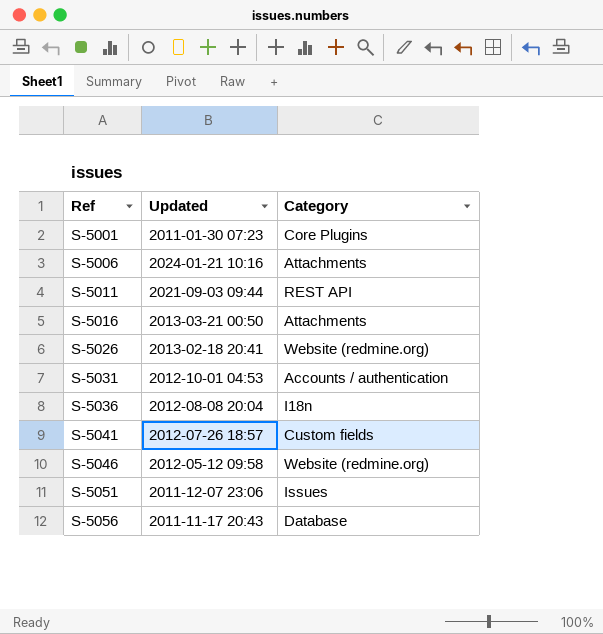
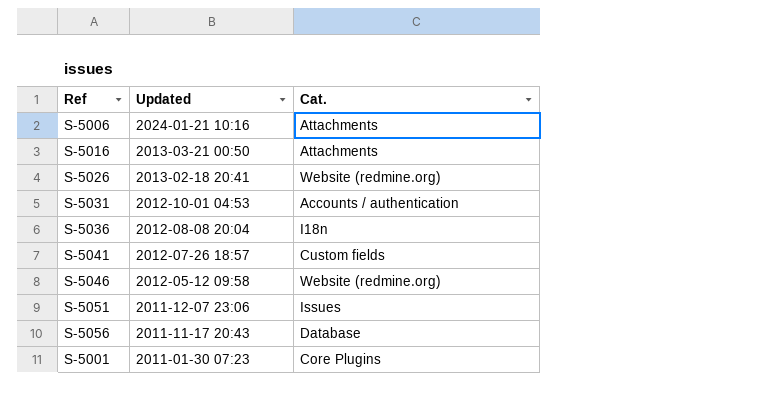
row order: Ref ascending -> Updated descending
column name: Category -> Cat.
row S-5011: 2021-09-03 09:44 | REST API -> none

